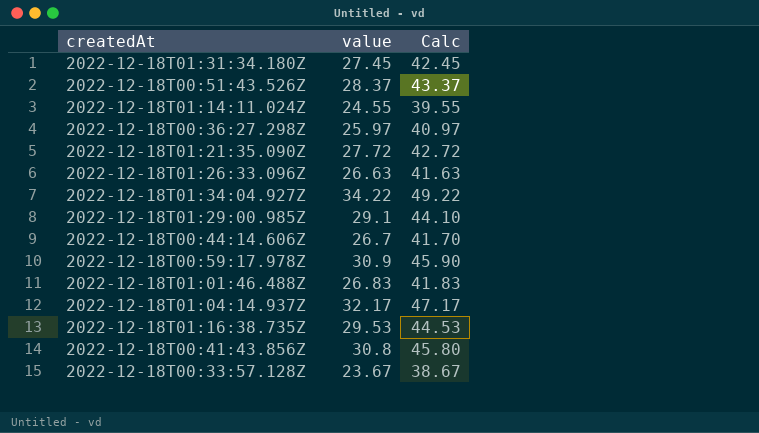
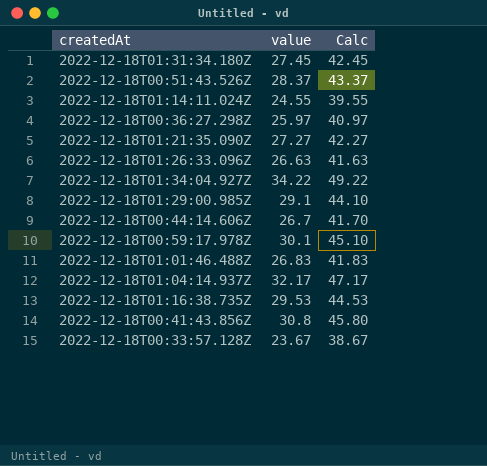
2022-12-18T01:21:35.090Z | value: 27.72 -> 27.27
2022-12-18T01:21:35.090Z | Calc: 42.72 -> 42.27
2022-12-18T00:59:17.978Z | value: 30.9 -> 30.1
2022-12-18T00:59:17.978Z | Calc: 45.90 -> 45.10

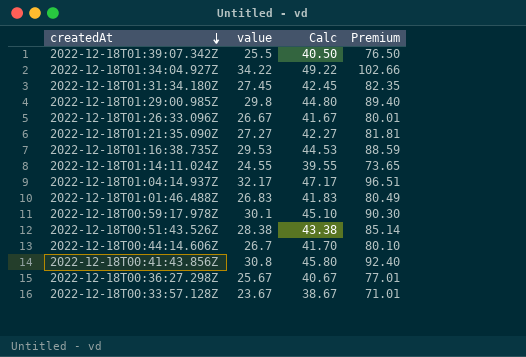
row order: none -> createdAt descending
column Premium | formula: none -> [value] * 3
row 2022-12-18T01:39:07.342Z: none -> 25.5 | 40.50 | 76.50
2022-12-18T01:29:00.985Z | value: 29.1 -> 29.8
2022-12-18T01:29:00.985Z | Calc: 44.10 -> 44.80
2022-12-18T01:26:33.096Z | value: 26.63 -> 26.67
2022-12-18T01:26:33.096Z | Calc: 41.63 -> 41.67
2022-12-18T00:51:43.526Z | value: 28.37 -> 28.38
2022-12-18T00:51:43.526Z | Calc: 43.37 -> 43.38
2022-12-18T00:36:27.298Z | value: 25.97 -> 25.67
2022-12-18T00:36:27.298Z | Calc: 40.97 -> 40.67

